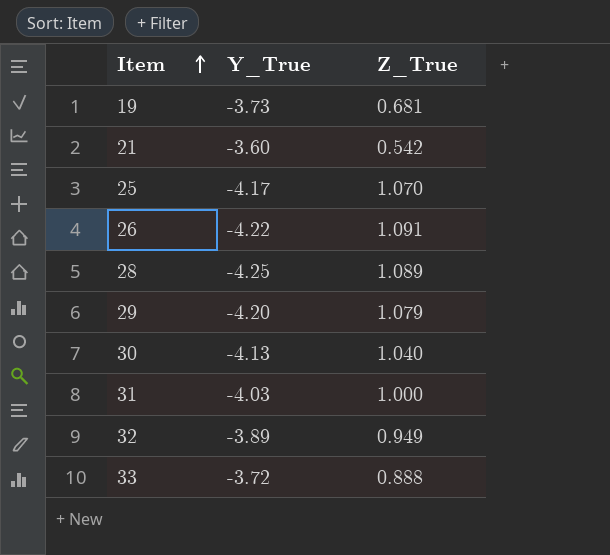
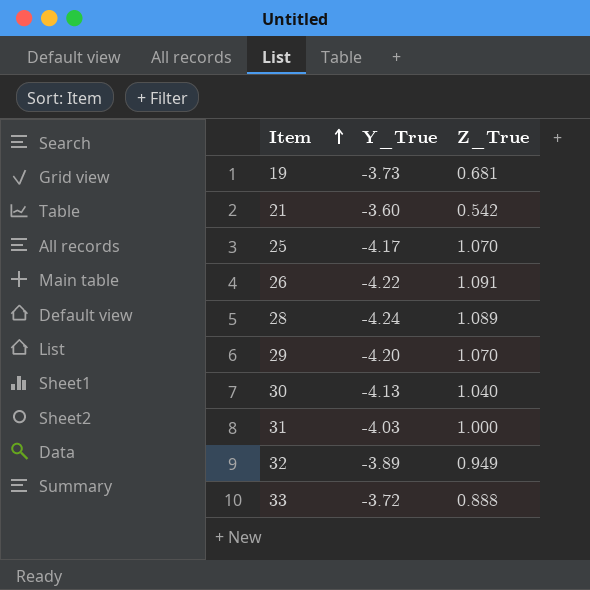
28 | Y_True: -4.25 -> -4.24
29 | Z_True: 1.079 -> 1.070

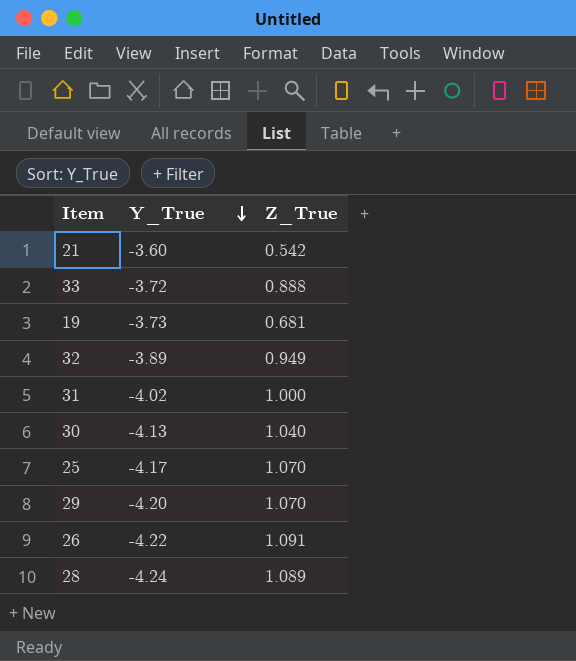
row order: Item ascending -> Y_True descending
31 | Y_True: -4.03 -> -4.02

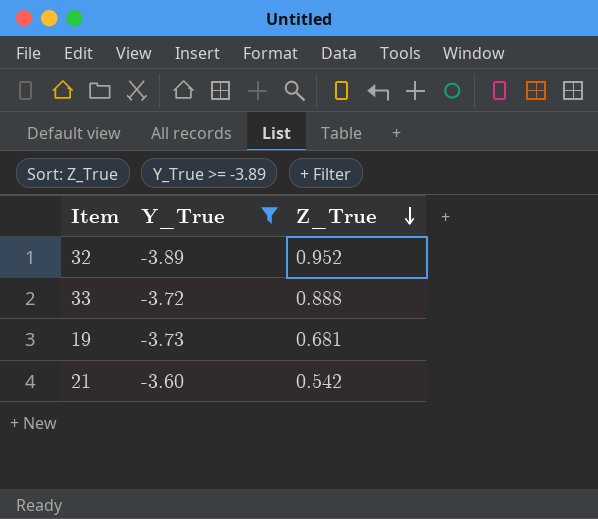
filter: none -> Y_True >= -3.89
row order: Y_True descending -> Z_True descending
32 | Z_True: 0.949 -> 0.952

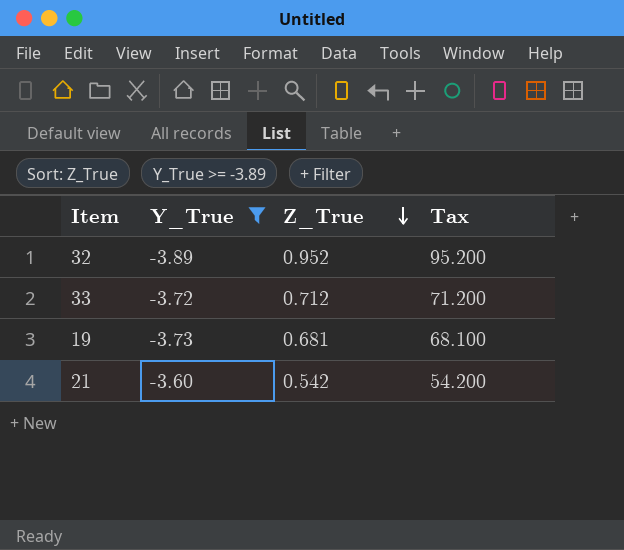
column Tax | formula: none -> [Z_True] * 100
33 | Z_True: 0.888 -> 0.712

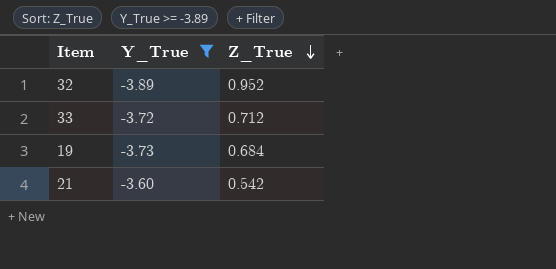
column Tax | formula: [Z_True] * 100 -> none
19 | Z_True: 0.681 -> 0.684

